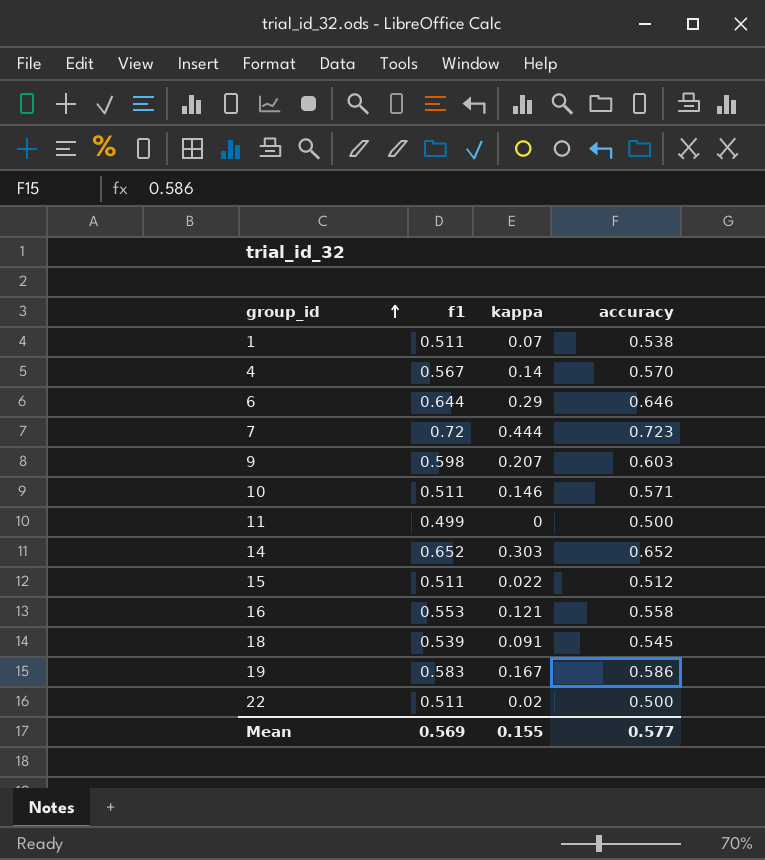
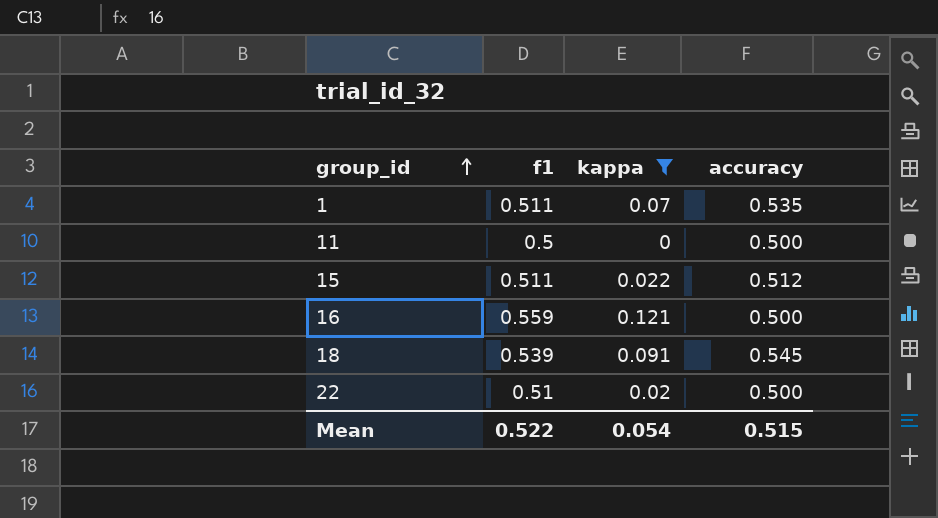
filter: none -> kappa <= 0.121
1 | accuracy: 0.538 -> 0.535
11 | f1: 0.499 -> 0.5
16 | f1: 0.553 -> 0.559
16 | accuracy: 0.558 -> 0.500
22 | f1: 0.511 -> 0.51
Mean | f1: 0.569 -> 0.522
Mean | kappa: 0.155 -> 0.054
Mean | accuracy: 0.577 -> 0.515

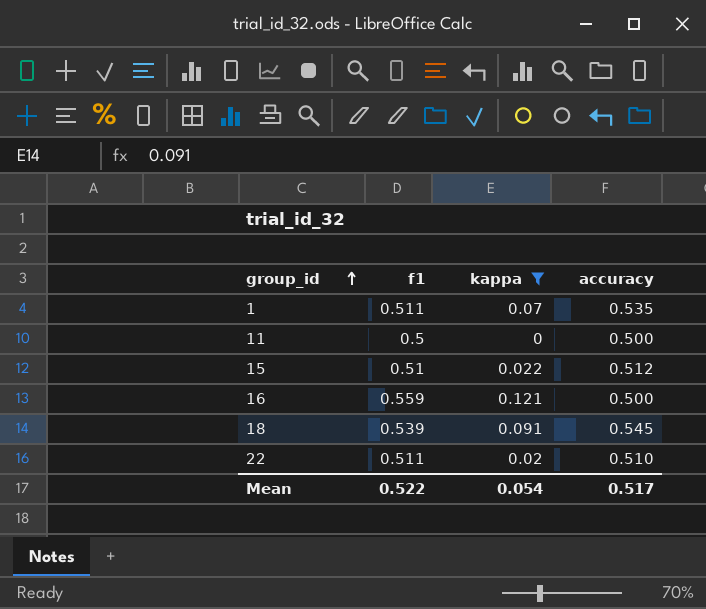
15 | f1: 0.511 -> 0.51
22 | f1: 0.51 -> 0.511
22 | accuracy: 0.500 -> 0.510
Mean | accuracy: 0.515 -> 0.517

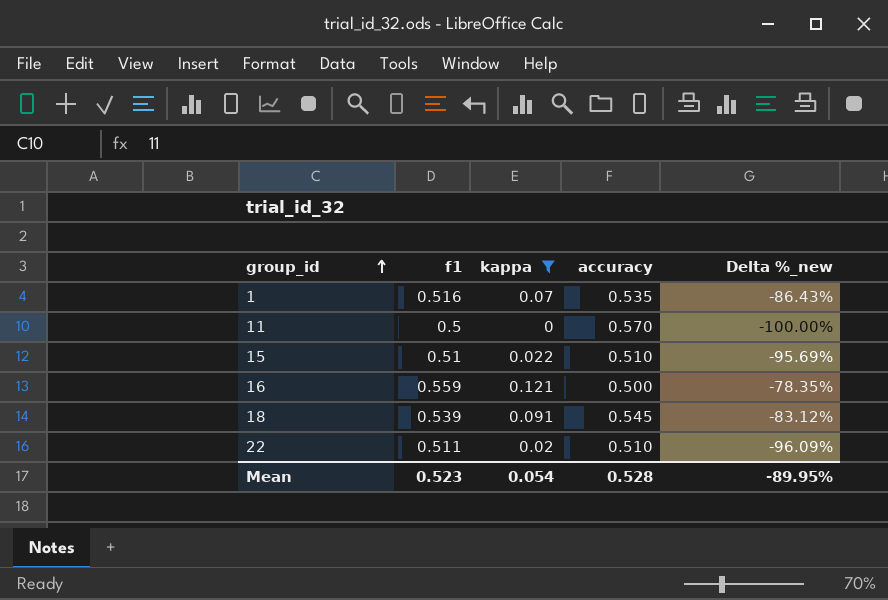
column Delta %_new | formula: none -> ([kappa] - [f1]) / [f1]
1 | f1: 0.511 -> 0.516
11 | accuracy: 0.500 -> 0.570
15 | accuracy: 0.512 -> 0.510
Mean | f1: 0.522 -> 0.523
Mean | accuracy: 0.517 -> 0.528

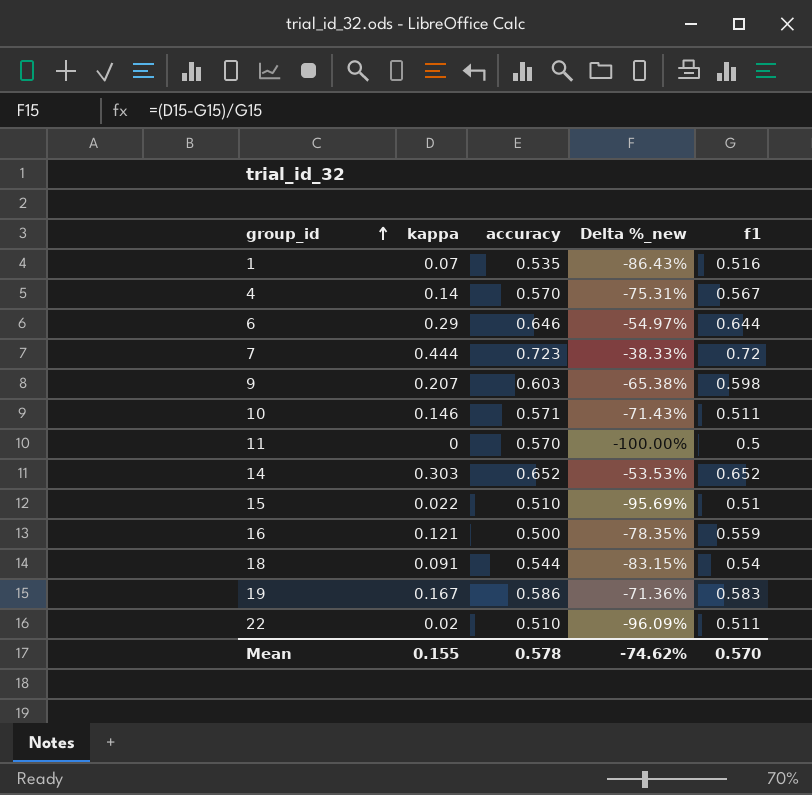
filter: kappa <= 0.121 -> none
column f1 | position: 2 -> 5
18 | accuracy: 0.545 -> 0.544
18 | Delta %_new: -83.12% -> -83.15%
18 | f1: 0.539 -> 0.54
Mean | kappa: 0.054 -> 0.155
Mean | accuracy: 0.528 -> 0.578
Mean | Delta %_new: -89.95% -> -74.62%
Mean | f1: 0.523 -> 0.570

